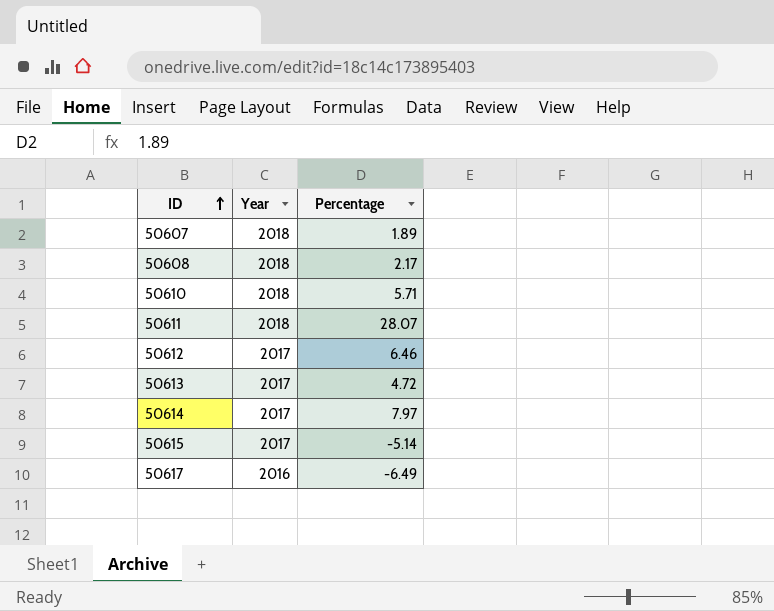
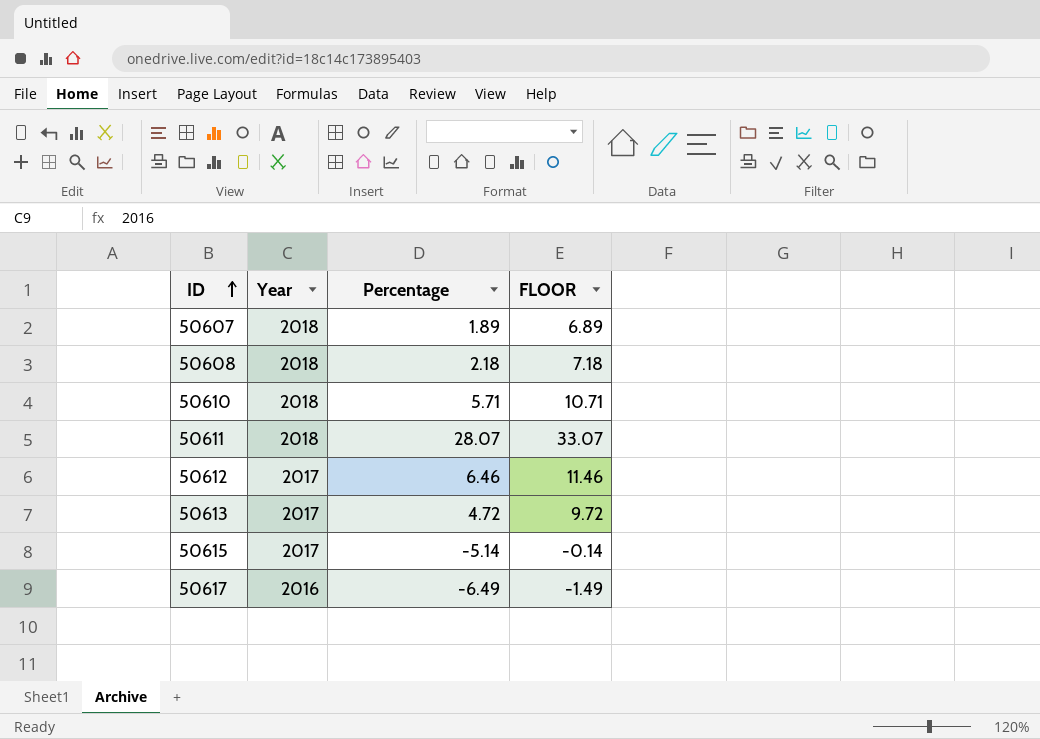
column FLOOR | formula: none -> [Percentage] + 5
row 50614: 2017 | 7.97 -> none
50608 | Percentage: 2.17 -> 2.18

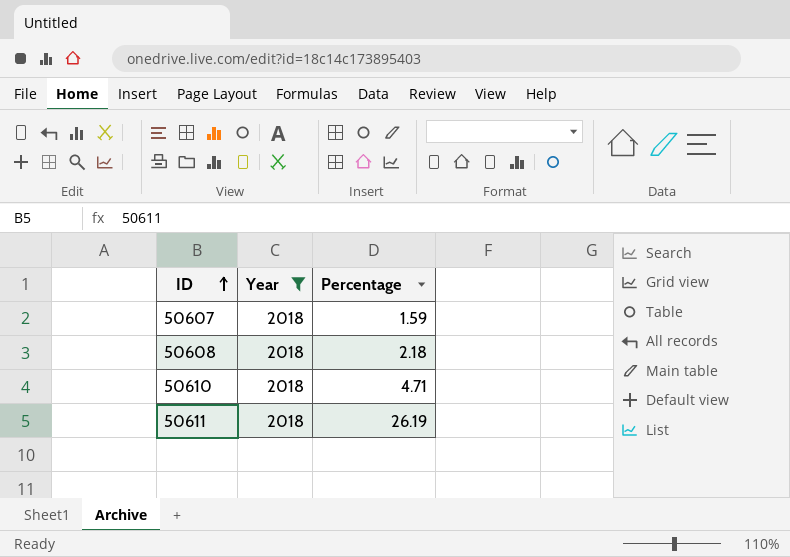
filter: none -> Year = 2018
column FLOOR | formula: [Percentage] + 5 -> none
50607 | Percentage: 1.89 -> 1.59
50610 | Percentage: 5.71 -> 4.71
50611 | Percentage: 28.07 -> 26.19

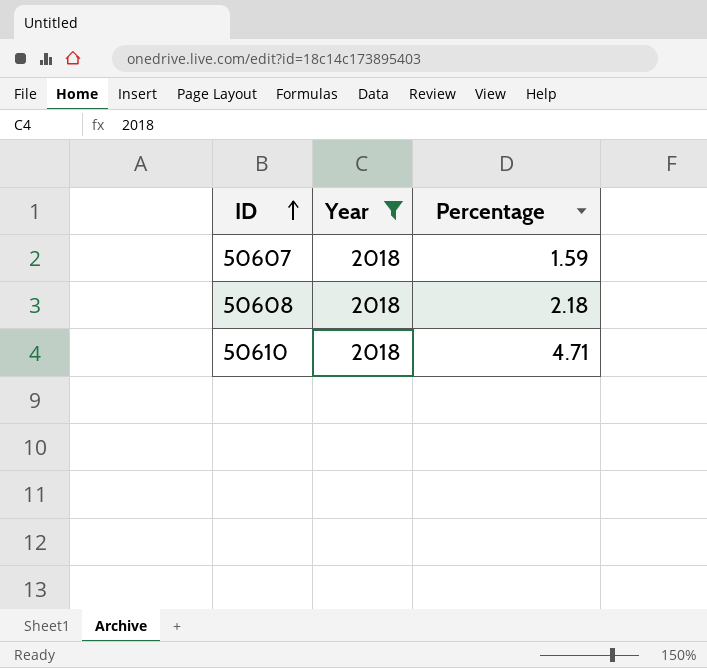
row 50611: 2018 | 26.19 -> none

